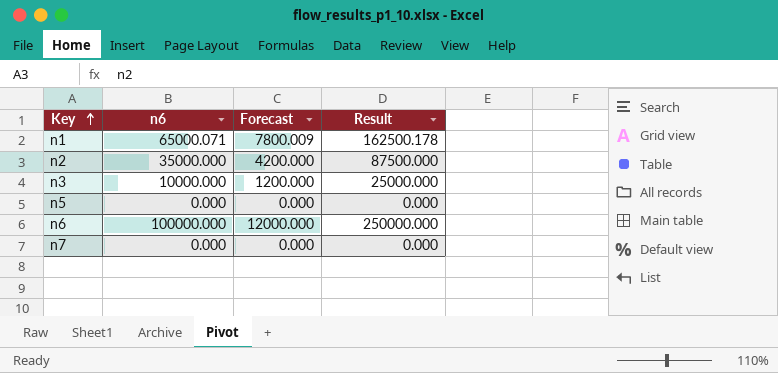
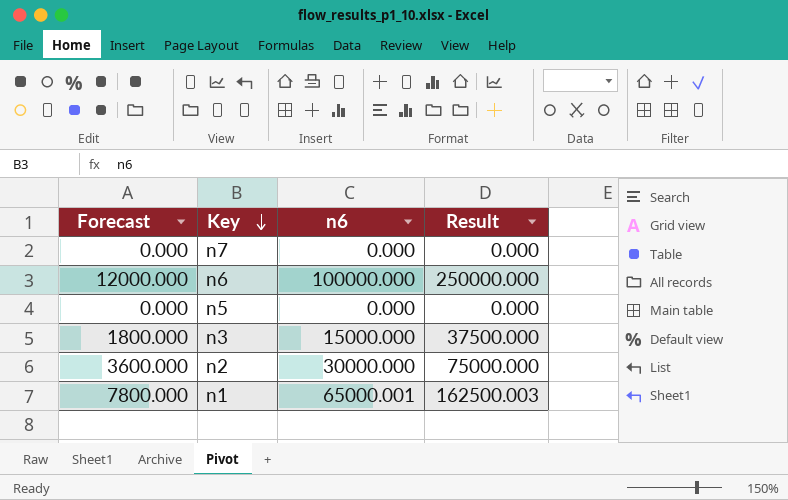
row order: Key ascending -> Key descending
column Forecast | position: 3 -> 1
n3 | Forecast: 1200.000 -> 1800.000
n3 | n6: 10000.000 -> 15000.000
n3 | Result: 25000.000 -> 37500.000
n2 | Forecast: 4200.000 -> 3600.000
n2 | n6: 35000.000 -> 30000.000
n2 | Result: 87500.000 -> 75000.000
n1 | Forecast: 7800.009 -> 7800.000
n1 | n6: 65000.071 -> 65000.001
n1 | Result: 162500.178 -> 162500.003

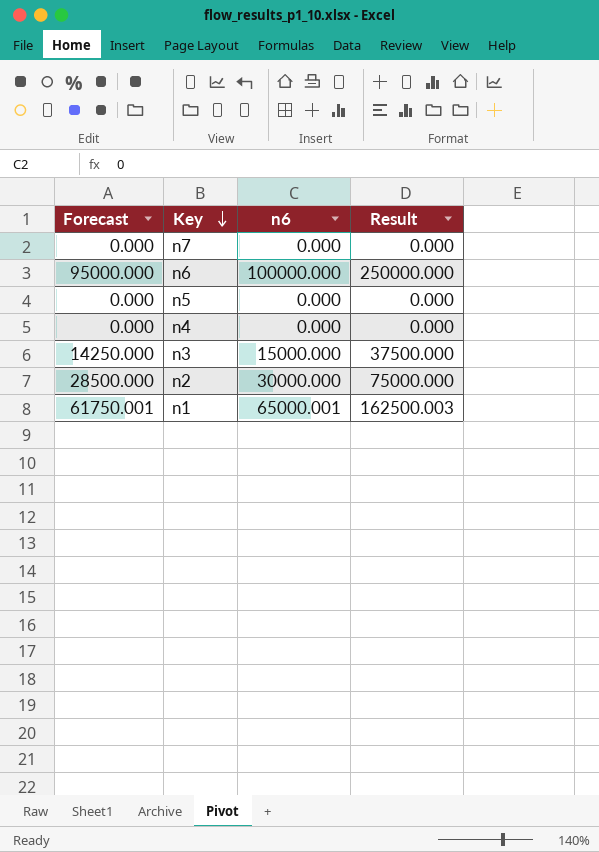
column Forecast | formula: [n6] * 0.12 -> [n6] * 0.95
row n4: none -> 0.000 | 0.000 | 0.000

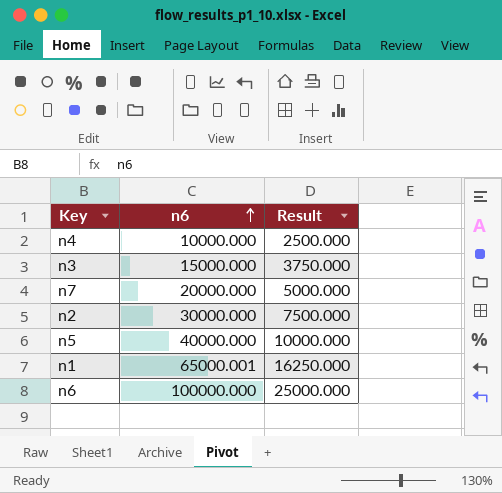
row order: Key descending -> n6 ascending
column Forecast | formula: [n6] * 0.95 -> none
column Result | formula: [n6] * 2.5 -> [n6] * 0.25
n4 | n6: 0.000 -> 10000.000
n7 | n6: 0.000 -> 20000.000
n5 | n6: 0.000 -> 40000.000

